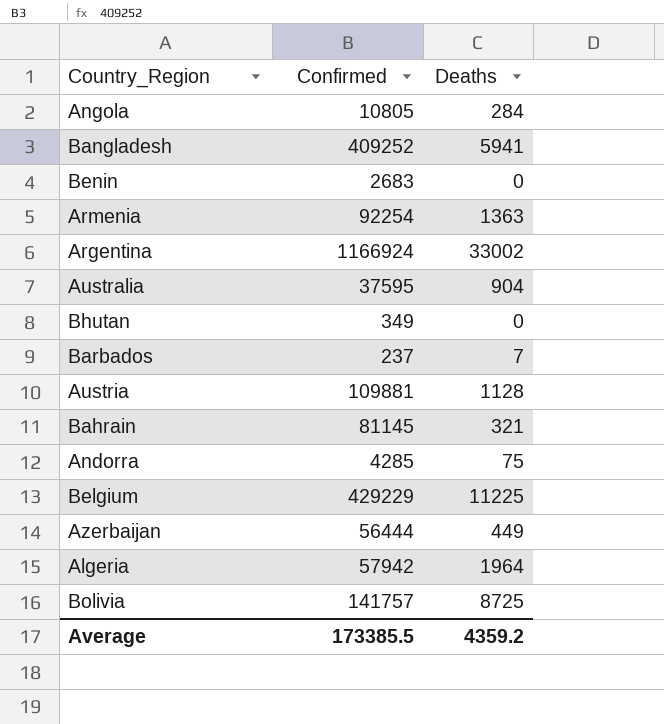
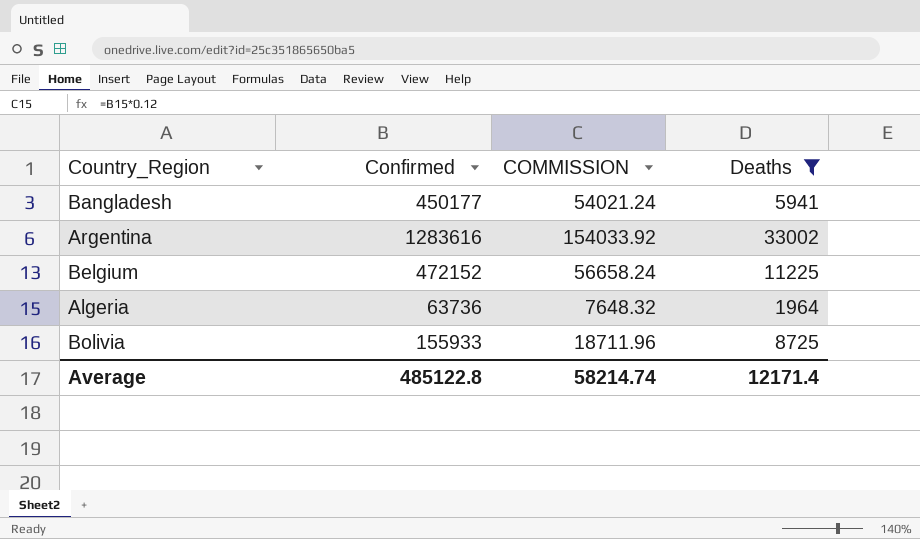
filter: none -> Deaths >= 1964
column COMMISSION | formula: none -> [Confirmed] * 0.12
Bangladesh | Confirmed: 409252 -> 450177
Argentina | Confirmed: 1166924 -> 1283616
Belgium | Confirmed: 429229 -> 472152
Algeria | Confirmed: 57942 -> 63736
Bolivia | Confirmed: 141757 -> 155933
Average | Confirmed: 173385.5 -> 485122.8
Average | Deaths: 4359.2 -> 12171.4

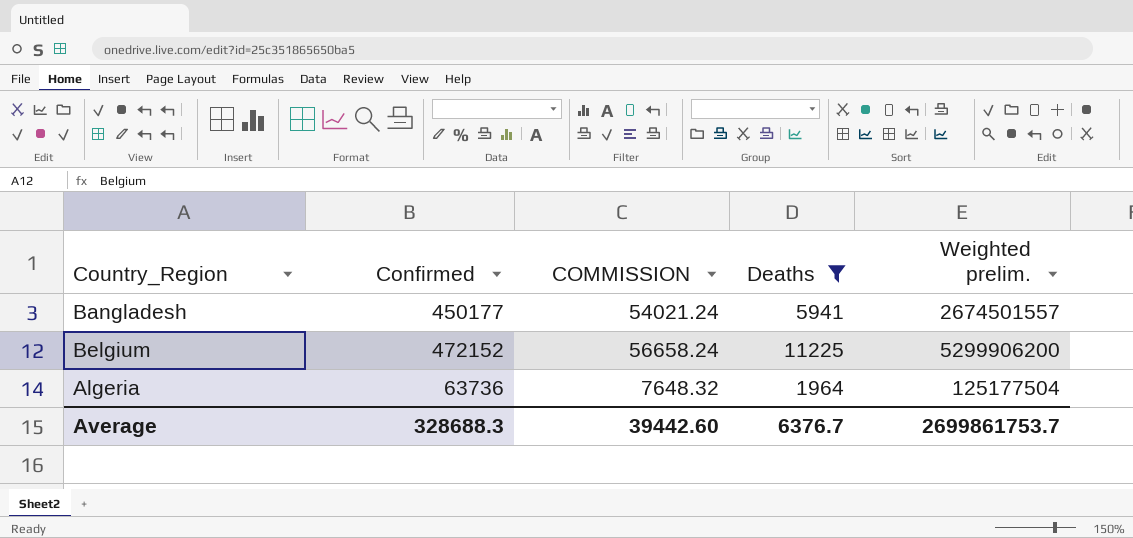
column Weighted prelim. | formula: none -> [Confirmed] * [Deaths]
row Argentina: 1283616 | 154033.92 | 33002 -> none
row Bolivia: 155933 | 18711.96 | 8725 -> none
Average | Confirmed: 485122.8 -> 328688.3
Average | COMMISSION: 58214.74 -> 39442.60
Average | Deaths: 12171.4 -> 6376.7

